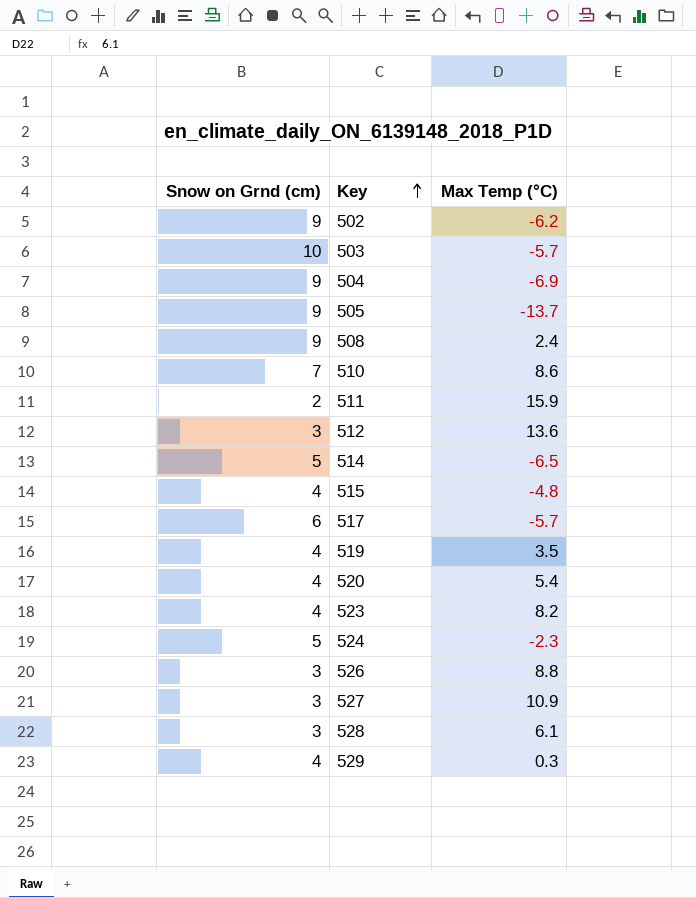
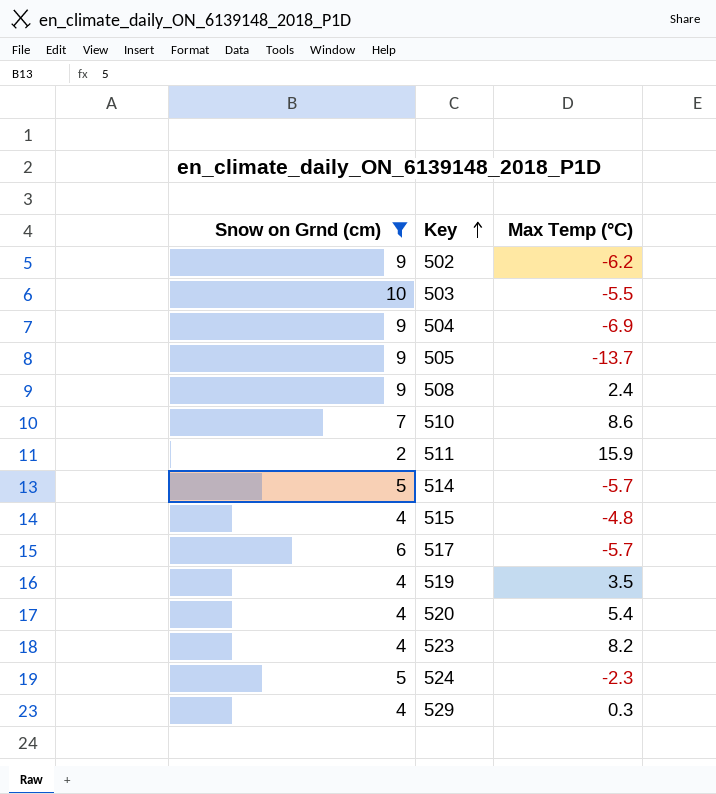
filter: none -> Snow on Grnd (cm) != 3
503 | Max Temp (°C): -5.7 -> -5.5
514 | Max Temp (°C): -6.5 -> -5.7

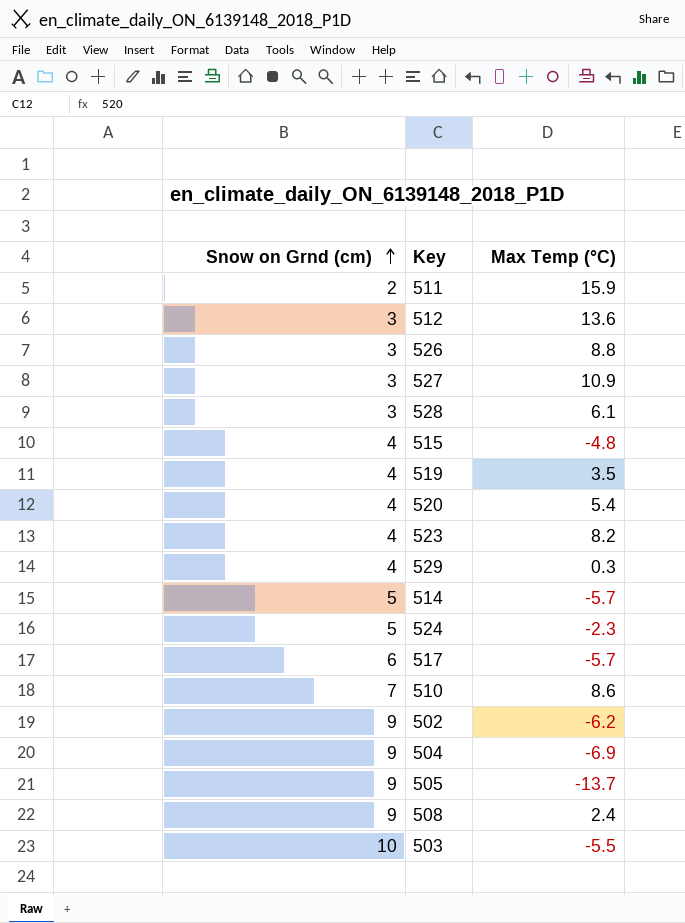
filter: Snow on Grnd (cm) != 3 -> none
row order: Key ascending -> Snow on Grnd (cm) ascending

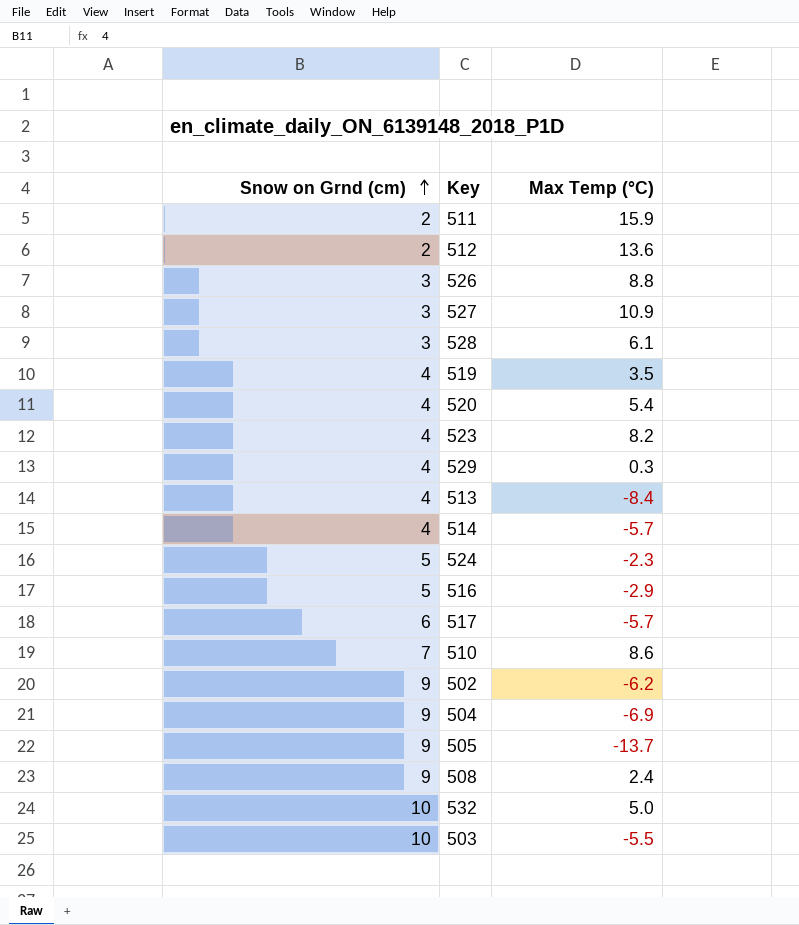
row 515: 4 | -4.8 -> none
512 | Snow on Grnd (cm): 3 -> 2
row 513: none -> 4 | -8.4
514 | Snow on Grnd (cm): 5 -> 4
row 516: none -> 5 | -2.9
row 532: none -> 10 | 5.0

